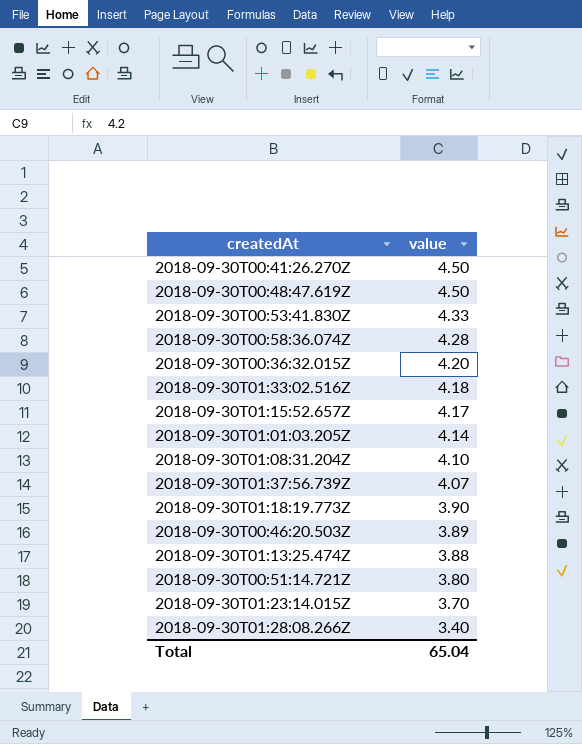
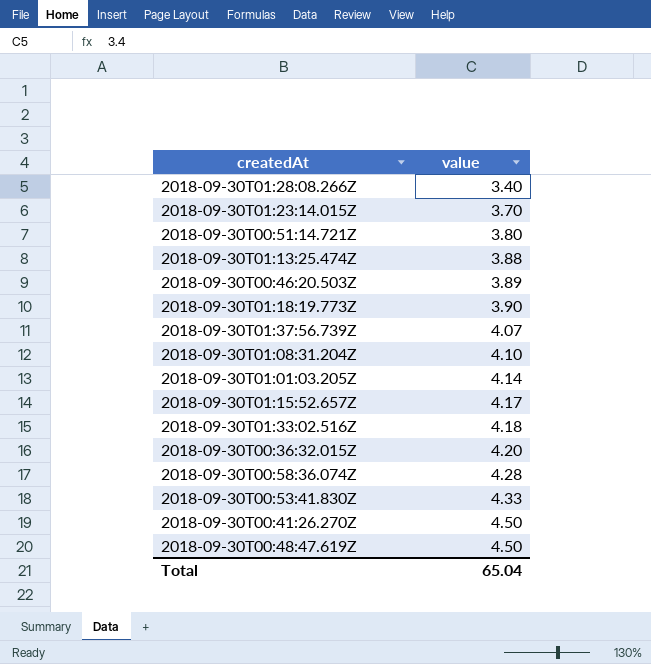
row order: value descending -> value ascending

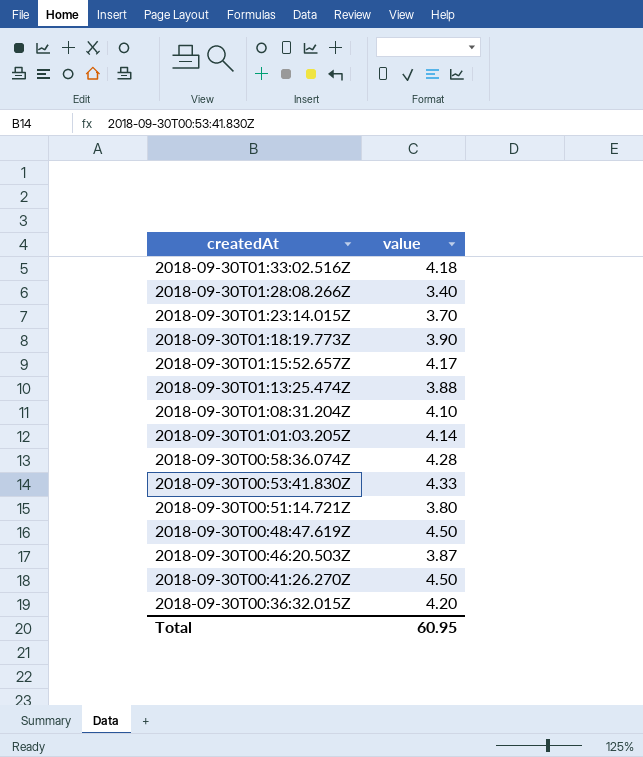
row order: value ascending -> createdAt descending
row 2018-09-30T01:37:56.739Z: 4.07 -> none
2018-09-30T00:46:20.503Z | value: 3.89 -> 3.87
Total | value: 65.04 -> 60.95

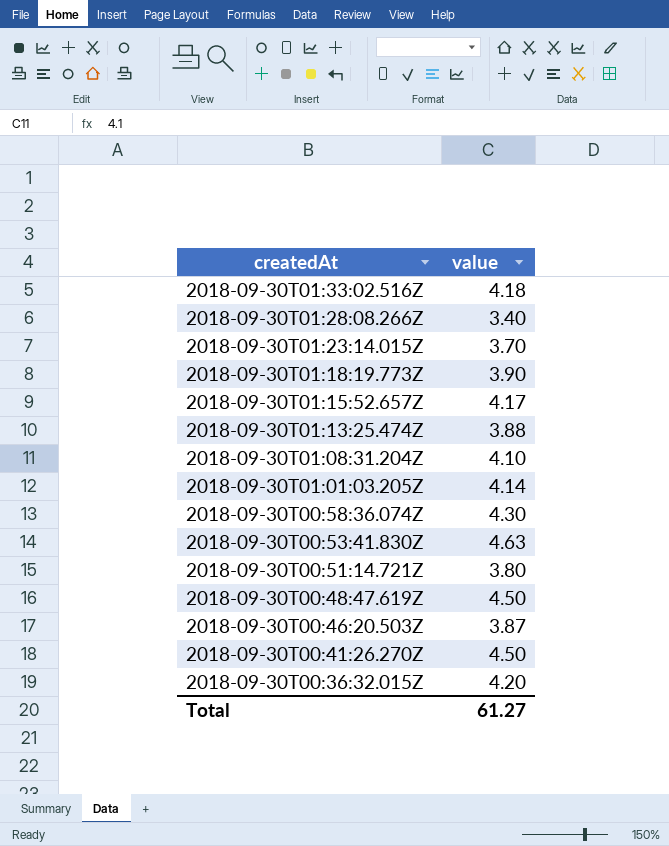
2018-09-30T00:58:36.074Z | value: 4.28 -> 4.30
2018-09-30T00:53:41.830Z | value: 4.33 -> 4.63
Total | value: 60.95 -> 61.27

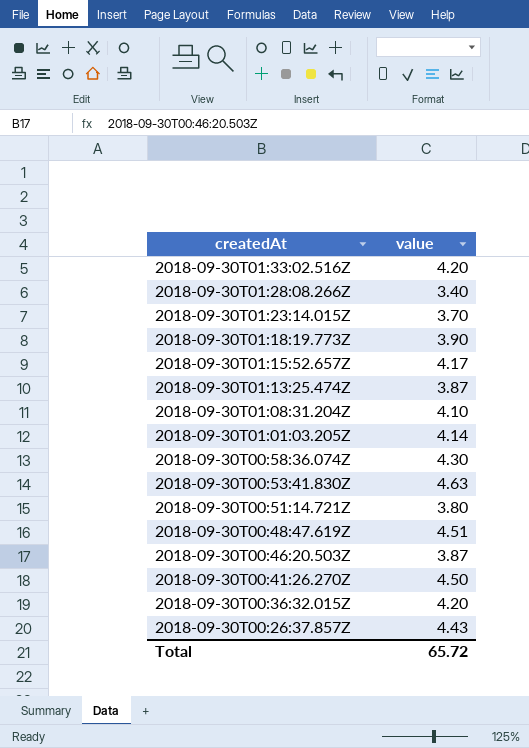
2018-09-30T01:33:02.516Z | value: 4.18 -> 4.20
2018-09-30T01:13:25.474Z | value: 3.88 -> 3.87
2018-09-30T00:48:47.619Z | value: 4.50 -> 4.51
row 2018-09-30T00:26:37.857Z: none -> 4.43
Total | value: 61.27 -> 65.72

